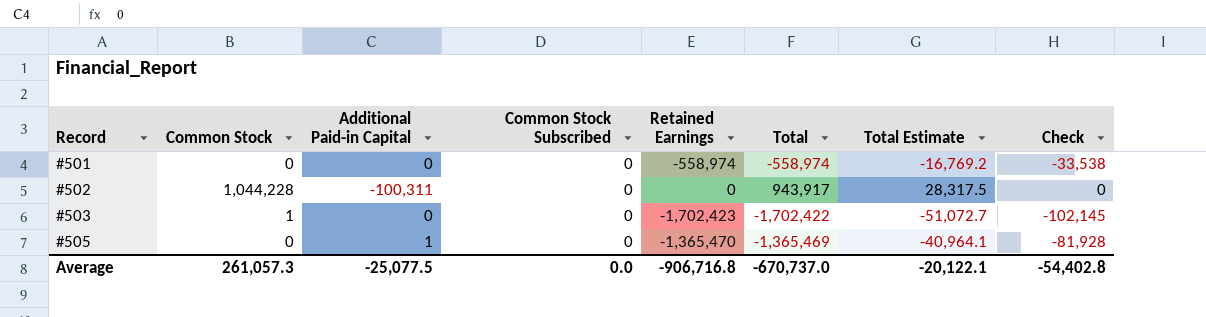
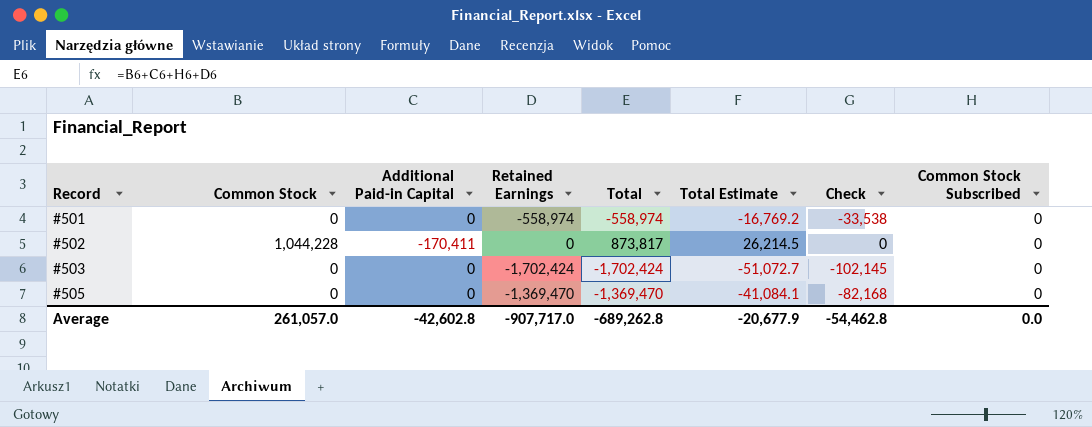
column Common Stock Subscribed | position: 4 -> 8
#502 | Additional Paid-in Capital: -100,311 -> -170,411
#502 | Total: 943,917 -> 873,817
#502 | Total Estimate: 28,317.5 -> 26,214.5
#503 | Common Stock: 1 -> 0
#503 | Retained Earnings: -1,702,423 -> -1,702,424
#503 | Total: -1,702,422 -> -1,702,424
#505 | Additional Paid-in Capital: 1 -> 0
#505 | Retained Earnings: -1,365,470 -> -1,369,470
#505 | Total: -1,365,469 -> -1,369,470
#505 | Total Estimate: -40,964.1 -> -41,084.1
#505 | Check: -81,928 -> -82,168
Average | Common Stock: 261,057.3 -> 261,057.0
Average | Additional Paid-in Capital: -25,077.5 -> -42,602.8
Average | Retained Earnings: -906,716.8 -> -907,717.0
Average | Total: -670,737.0 -> -689,262.8
Average | Total Estimate: -20,122.1 -> -20,677.9
Average | Check: -54,402.8 -> -54,462.8

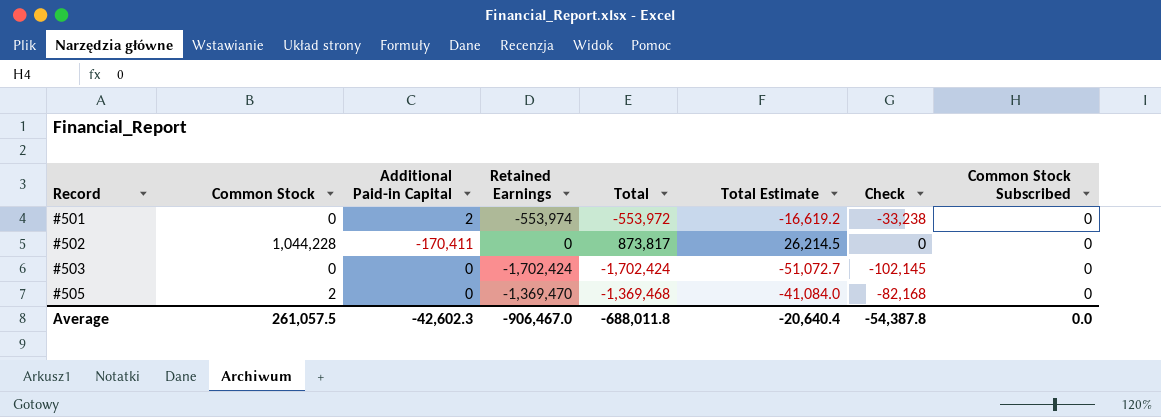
#501 | Additional Paid-in Capital: 0 -> 2
#501 | Retained Earnings: -558,974 -> -553,974
#501 | Total: -558,974 -> -553,972
#501 | Total Estimate: -16,769.2 -> -16,619.2
#501 | Check: -33,538 -> -33,238
#505 | Common Stock: 0 -> 2
#505 | Total: -1,369,470 -> -1,369,468
#505 | Total Estimate: -41,084.1 -> -41,084.0
Average | Common Stock: 261,057.0 -> 261,057.5
Average | Additional Paid-in Capital: -42,602.8 -> -42,602.3
Average | Retained Earnings: -907,717.0 -> -906,467.0
Average | Total: -689,262.8 -> -688,011.8
Average | Total Estimate: -20,677.9 -> -20,640.4
Average | Check: -54,462.8 -> -54,387.8

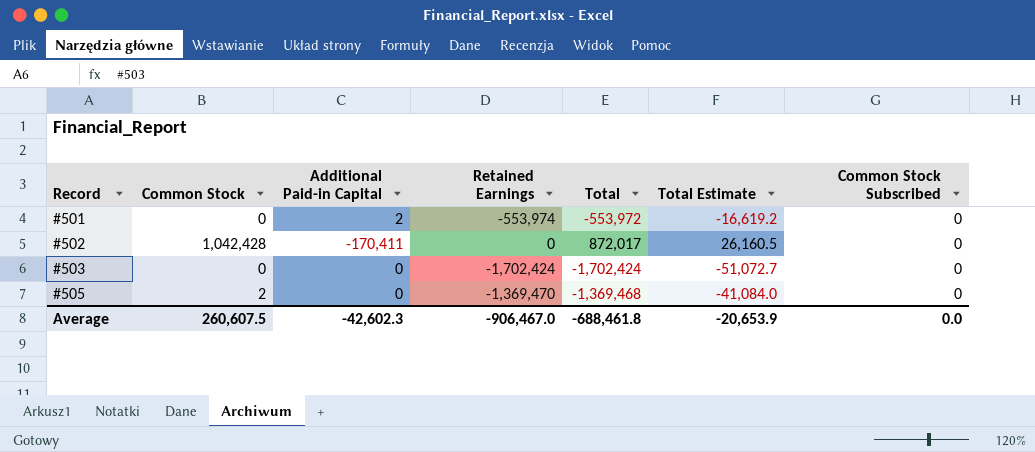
column Check | formula: [Retained Earnings] * 0.06 -> none
#502 | Common Stock: 1,044,228 -> 1,042,428
#502 | Total: 873,817 -> 872,017
#502 | Total Estimate: 26,214.5 -> 26,160.5
Average | Common Stock: 261,057.5 -> 260,607.5
Average | Total: -688,011.8 -> -688,461.8
Average | Total Estimate: -20,640.4 -> -20,653.9

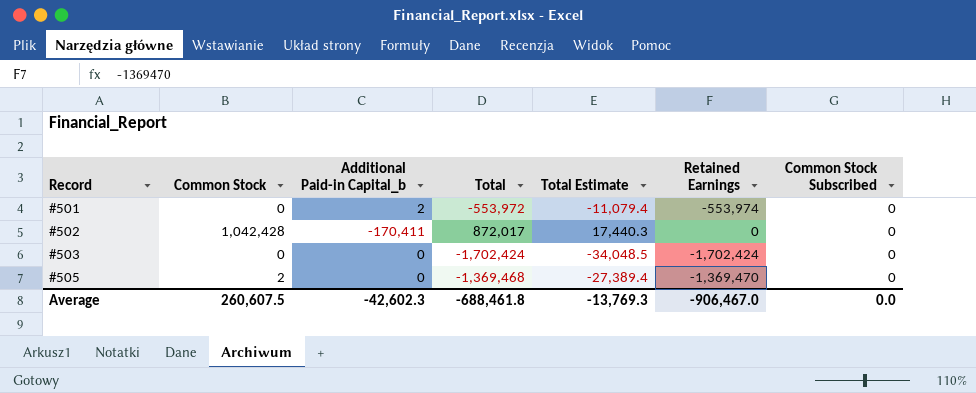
column name: Additional Paid-in Capital -> Additional Paid-in Capital_b
column Total Estimate | formula: [Total] * 0.03 -> [Total] * 0.02
column Retained Earnings | position: 4 -> 6
Average | Total Estimate: -20,653.9 -> -13,769.3

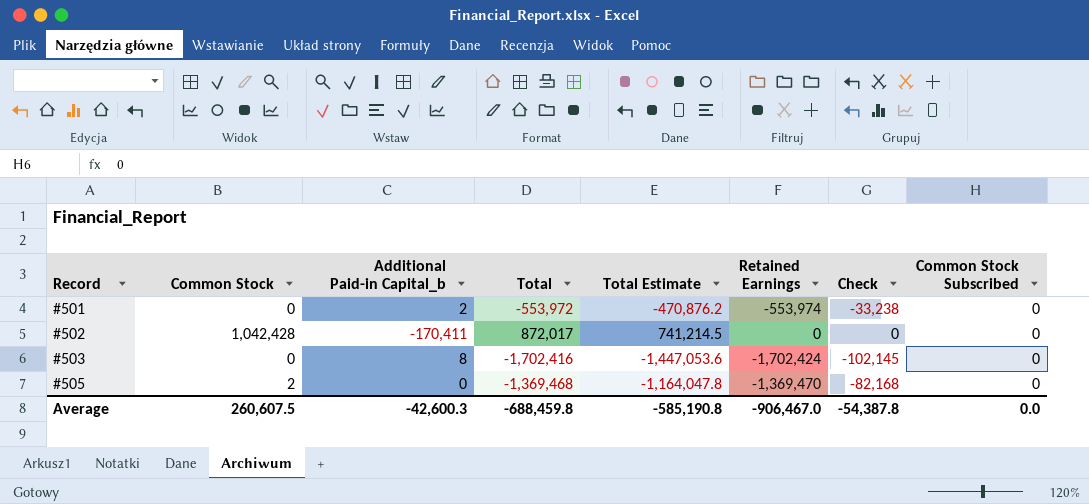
column Total Estimate | formula: [Total] * 0.02 -> [Total] * 0.85
column Check | formula: none -> [Retained Earnings] * 0.06
#503 | Additional Paid-in Capital_b: 0 -> 8
#503 | Total: -1,702,424 -> -1,702,416
Average | Additional Paid-in Capital_b: -42,602.3 -> -42,600.3
Average | Total: -688,461.8 -> -688,459.8
Average | Total Estimate: -13,769.3 -> -585,190.8

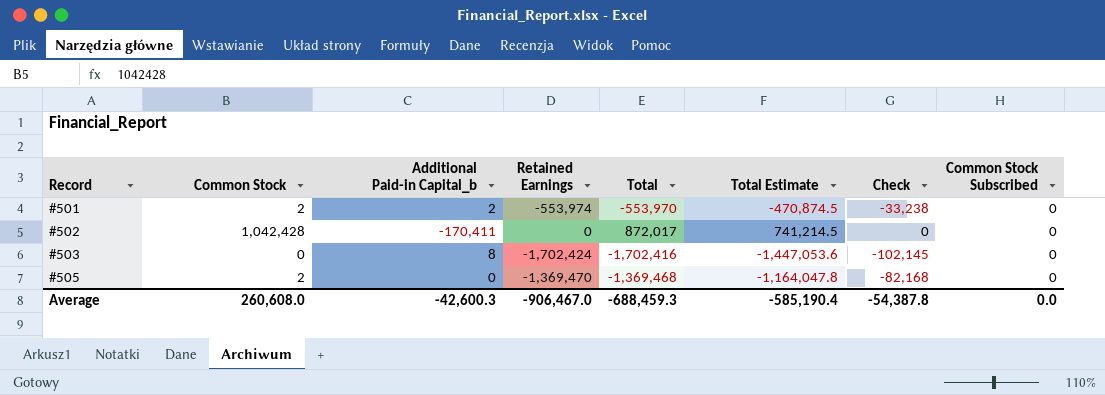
column Retained Earnings | position: 6 -> 4
#501 | Common Stock: 0 -> 2
#501 | Total: -553,972 -> -553,970
#501 | Total Estimate: -470,876.2 -> -470,874.5
Average | Common Stock: 260,607.5 -> 260,608.0
Average | Total: -688,459.8 -> -688,459.3
Average | Total Estimate: -585,190.8 -> -585,190.4

